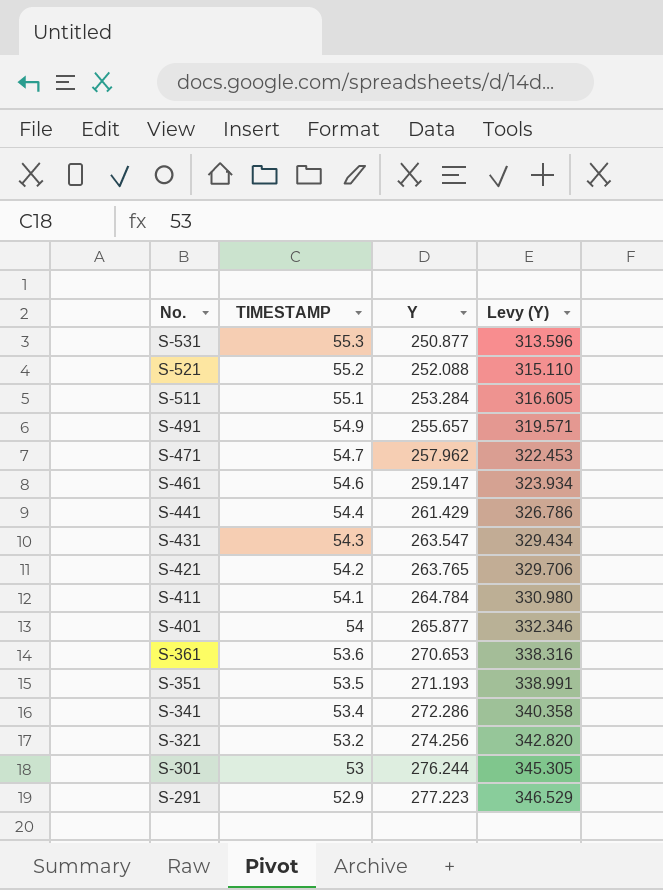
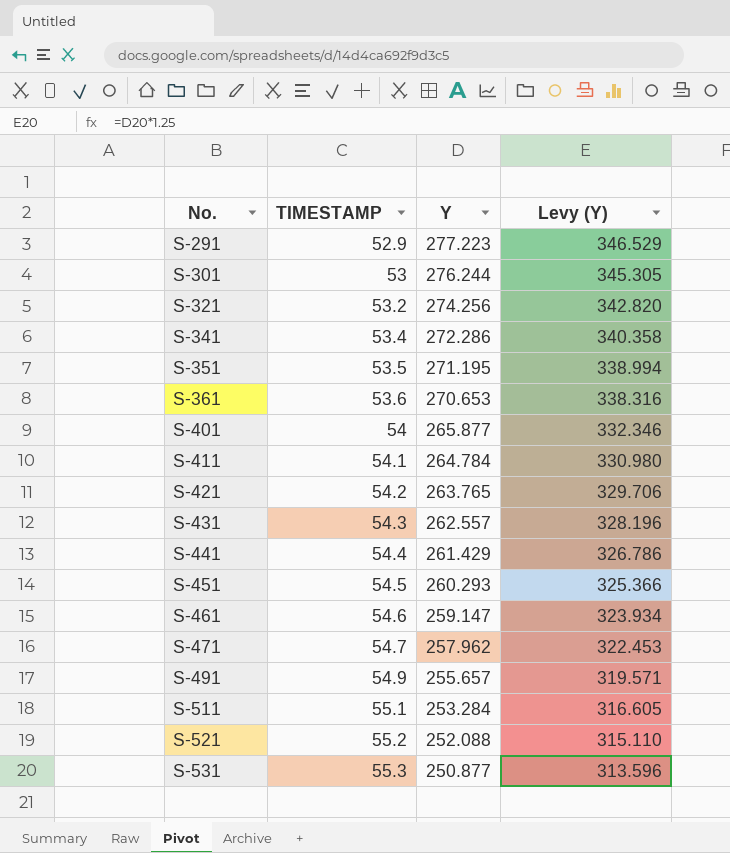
row order: No. descending -> No. ascending
S-351 | Y: 271.193 -> 271.195
S-351 | Levy (Y): 338.991 -> 338.994
S-431 | Y: 263.547 -> 262.557
S-431 | Levy (Y): 329.434 -> 328.196
row S-451: none -> 54.5 | 260.293 | 325.366

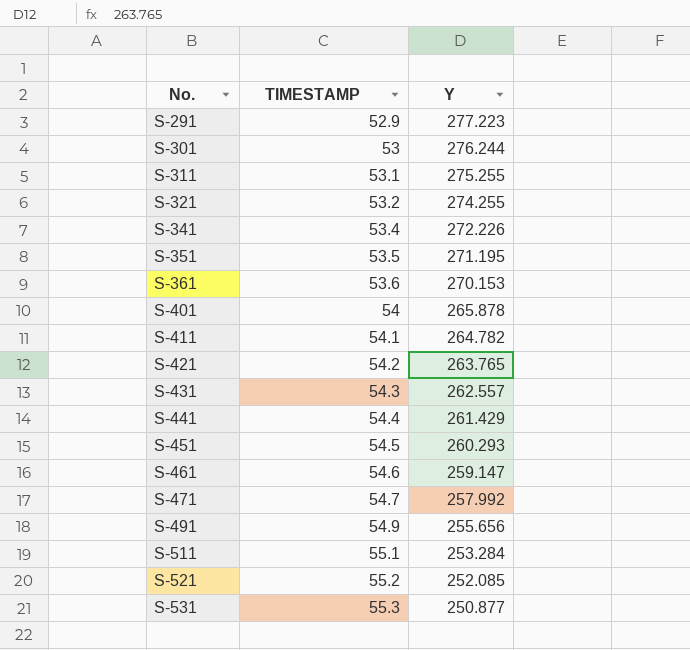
column Levy (Y) | formula: [Y] * 1.25 -> none
row S-311: none -> 53.1 | 275.255
S-321 | Y: 274.256 -> 274.255
S-341 | Y: 272.286 -> 272.226
S-361 | Y: 270.653 -> 270.153
S-401 | Y: 265.877 -> 265.878
S-411 | Y: 264.784 -> 264.782
S-471 | Y: 257.962 -> 257.992
S-491 | Y: 255.657 -> 255.656
S-521 | Y: 252.088 -> 252.085

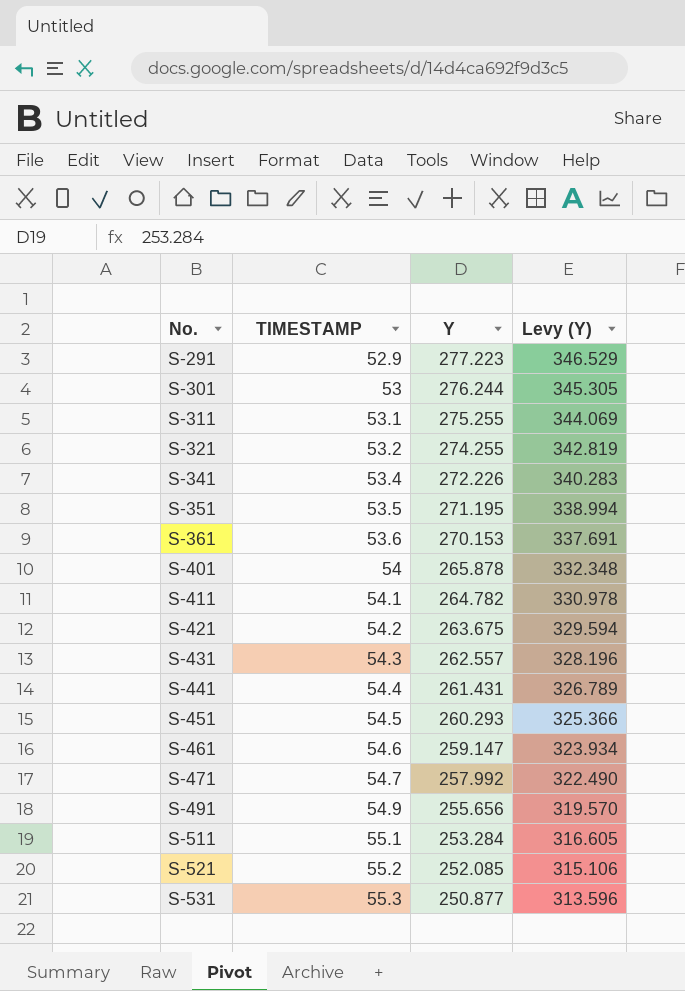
column Levy (Y) | formula: none -> [Y] * 1.25
S-421 | Y: 263.765 -> 263.675
S-441 | Y: 261.429 -> 261.431

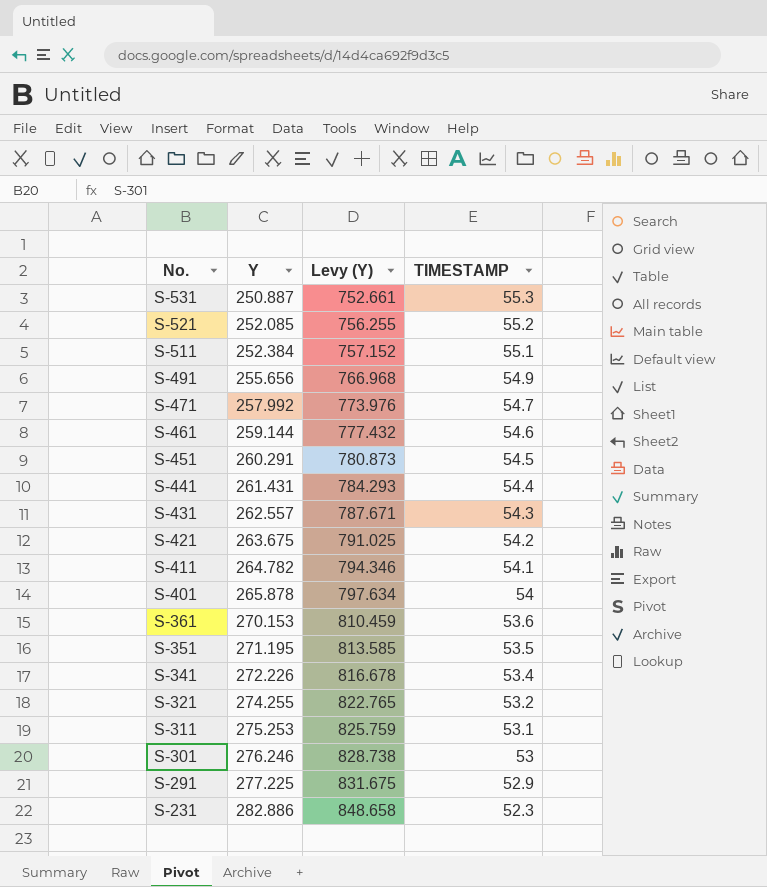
row order: No. ascending -> No. descending
column Levy (Y) | formula: [Y] * 1.25 -> [Y] * 3
column TIMESTAMP | position: 2 -> 4
S-531 | Y: 250.877 -> 250.887
S-511 | Y: 253.284 -> 252.384
S-461 | Y: 259.147 -> 259.144
S-451 | Y: 260.293 -> 260.291
S-311 | Y: 275.255 -> 275.253
S-301 | Y: 276.244 -> 276.246
S-291 | Y: 277.223 -> 277.225
row S-231: none -> 282.886 | 848.658 | 52.3

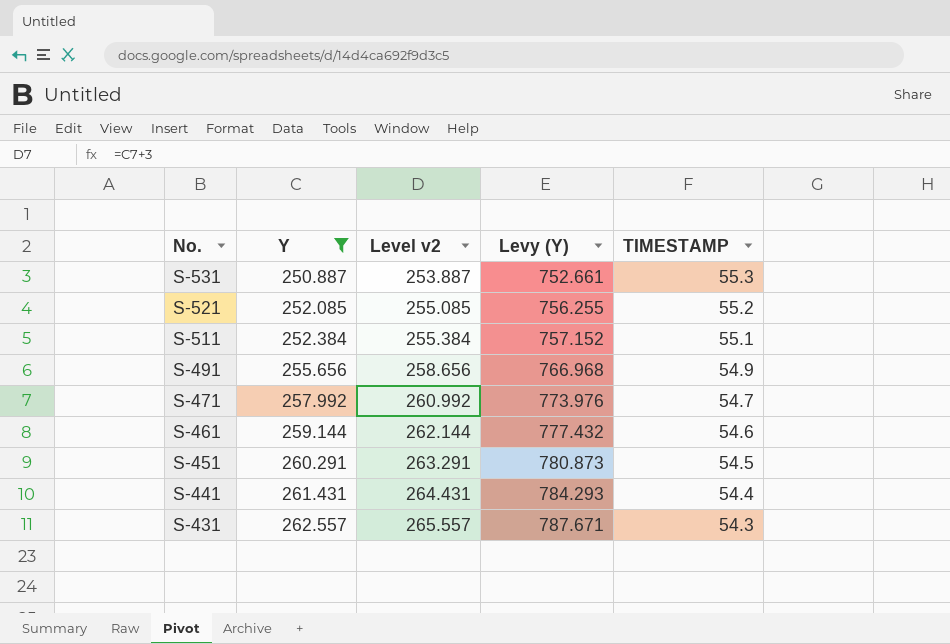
filter: none -> Y <= 262.557
column Level v2 | formula: none -> [Y] + 3

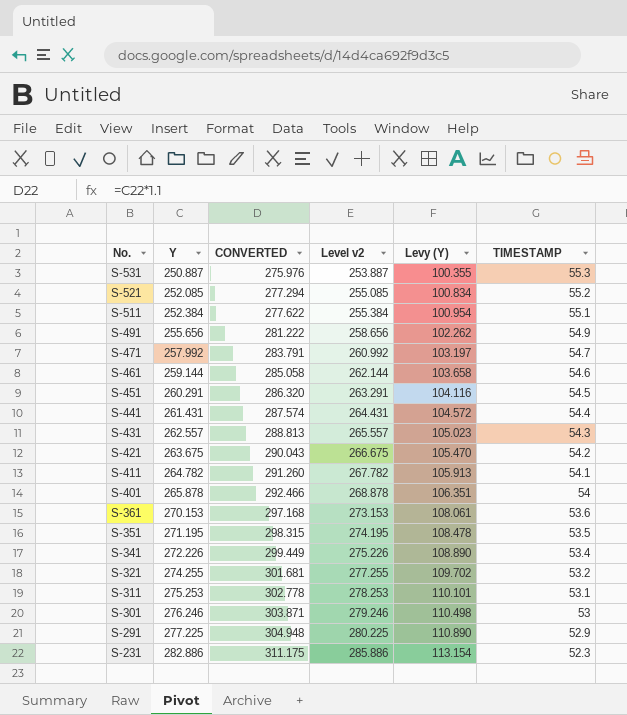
filter: Y <= 262.557 -> none
column CONVERTED | formula: none -> [Y] * 1.1
column Levy (Y) | formula: [Y] * 3 -> [Y] * 0.4

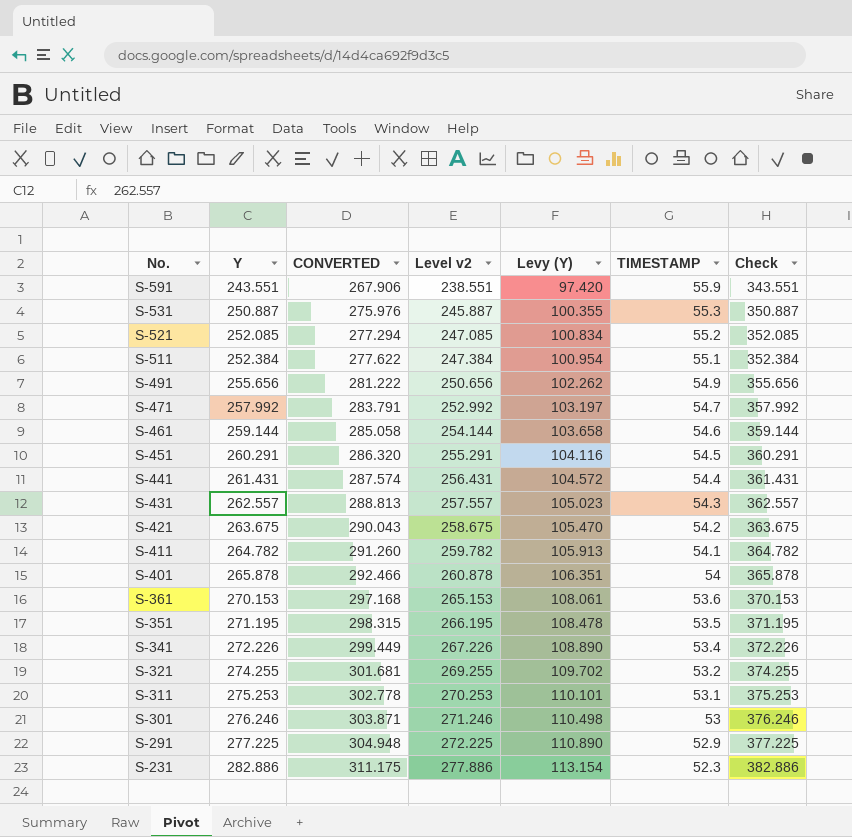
column Level v2 | formula: [Y] + 3 -> [Y] - 5
column Check | formula: none -> [Y] + 100
row S-591: none -> 243.551 | 267.906 | 238.551 | 97.420 | 55.9 | 343.551

